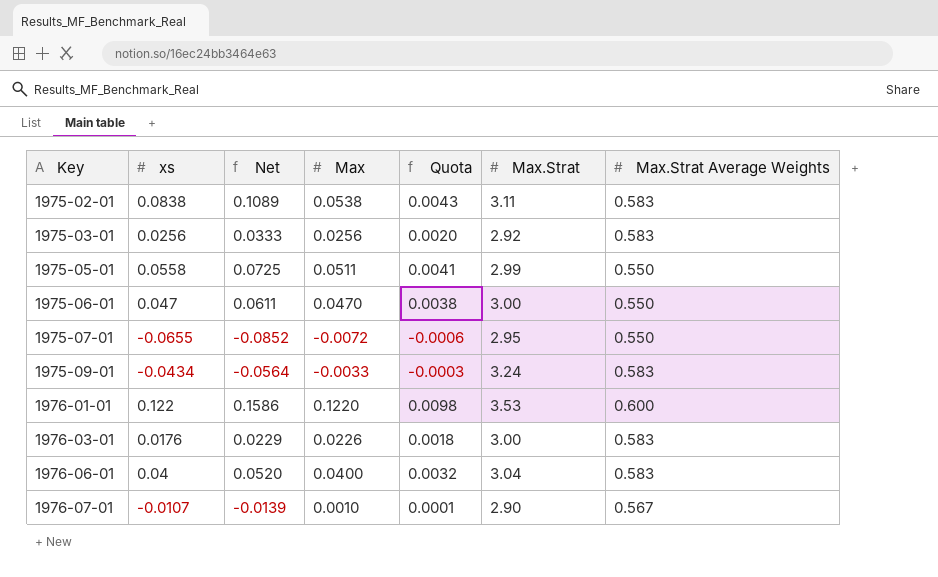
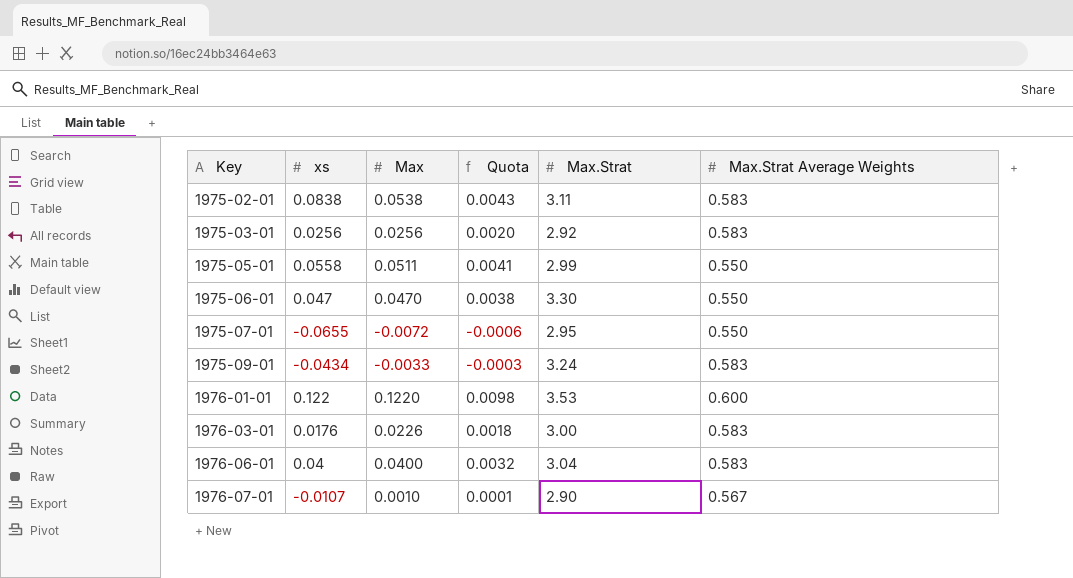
column Net | formula: [xs] * 1.3 -> none
1975-06-01 | Max.Strat: 3.00 -> 3.30

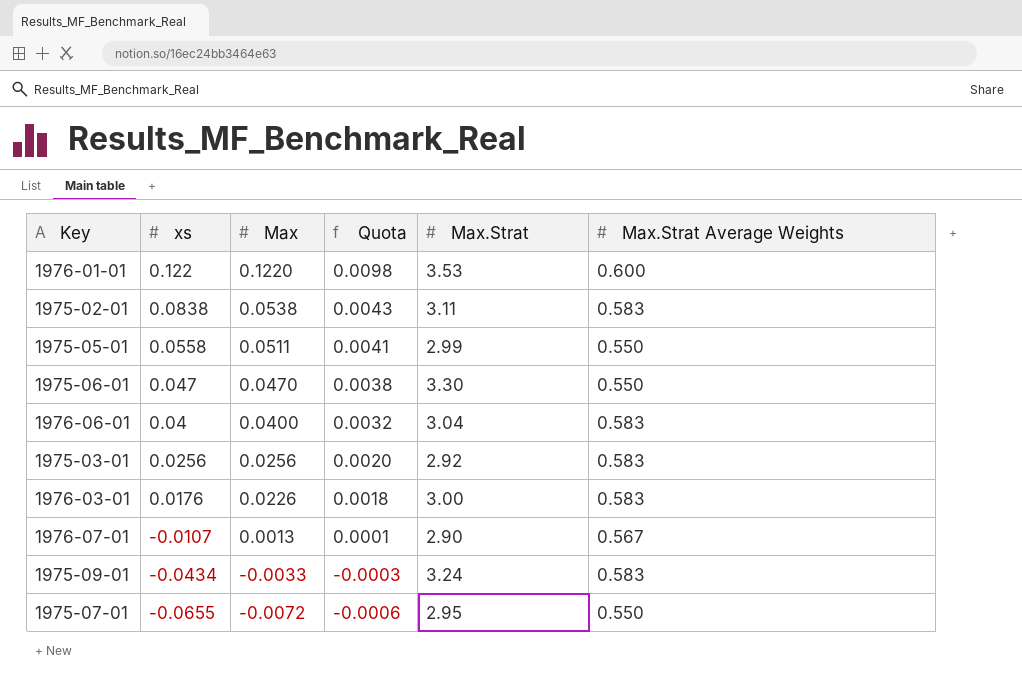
row order: Key ascending -> xs descending
1976-07-01 | Max: 0.0010 -> 0.0013

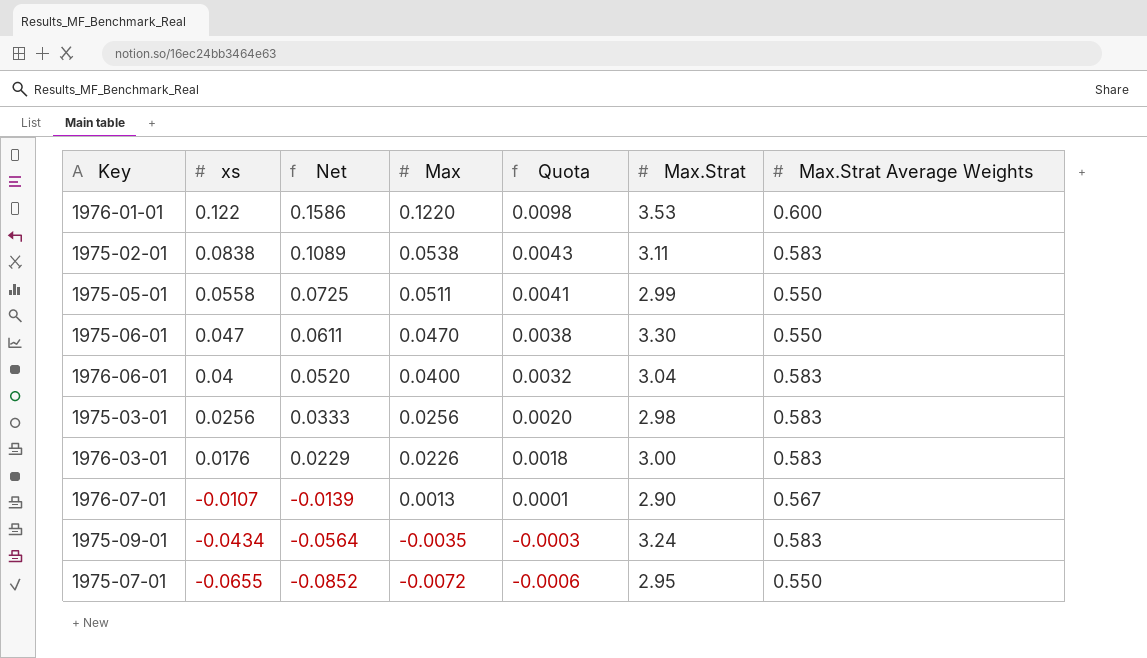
column Net | formula: none -> [xs] * 1.3
1975-03-01 | Max.Strat: 2.92 -> 2.98
1975-09-01 | Max: -0.0033 -> -0.0035

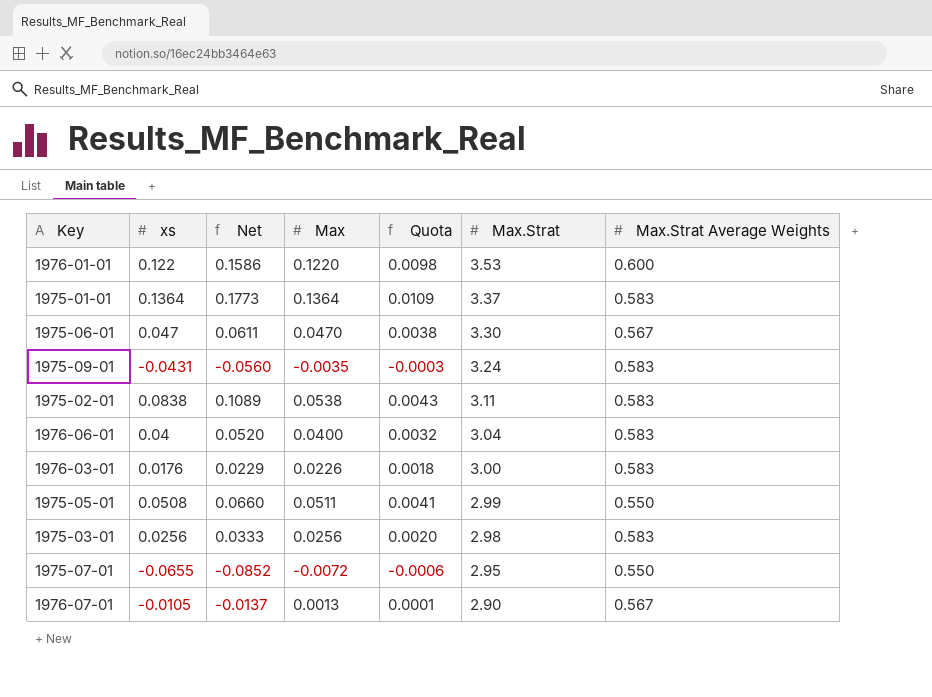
row order: xs descending -> Max.Strat descending
row 1975-01-01: none -> 0.1364 | 0.1773 | 0.1364 | 0.0109 | 3.37 | 0.583
1975-06-01 | Max.Strat Average Weights: 0.550 -> 0.567
1975-09-01 | xs: -0.0434 -> -0.0431
1975-09-01 | Net: -0.0564 -> -0.0560
1975-05-01 | xs: 0.0558 -> 0.0508
1975-05-01 | Net: 0.0725 -> 0.0660
1976-07-01 | xs: -0.0107 -> -0.0105
1976-07-01 | Net: -0.0139 -> -0.0137

